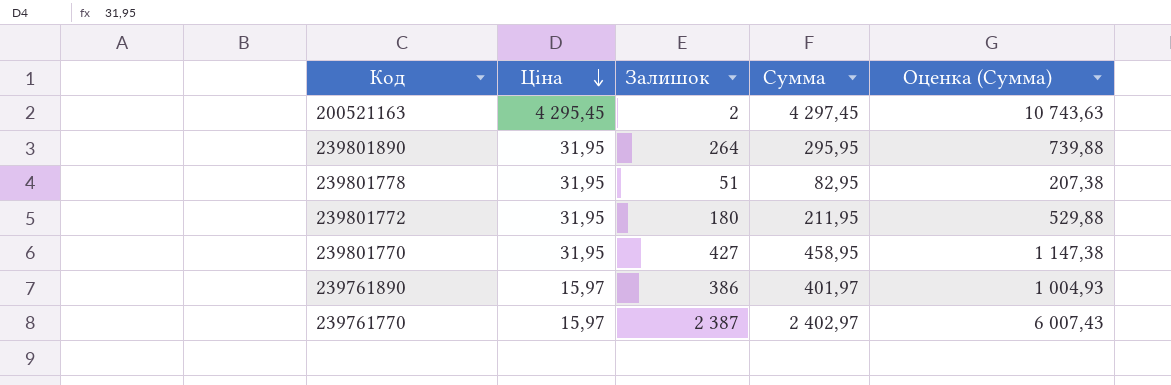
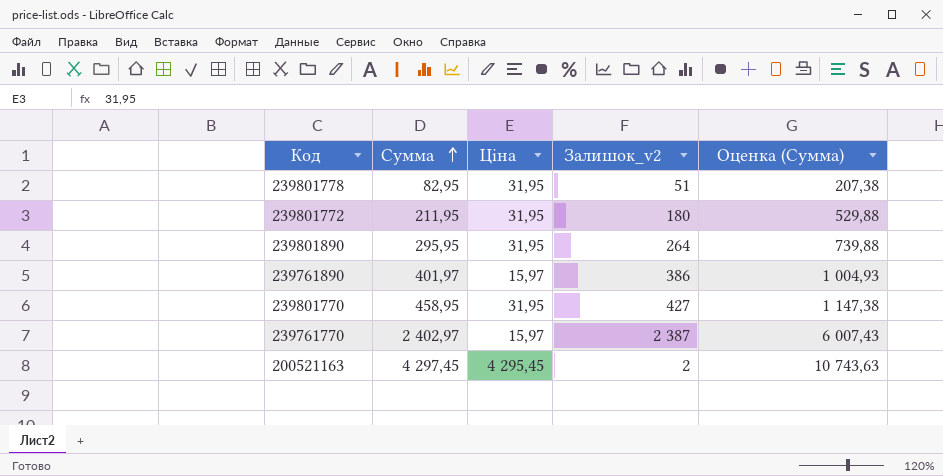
row order: Ціна descending -> Сумма ascending
column Сумма | position: 4 -> 2
column name: Залишок -> Залишок_v2

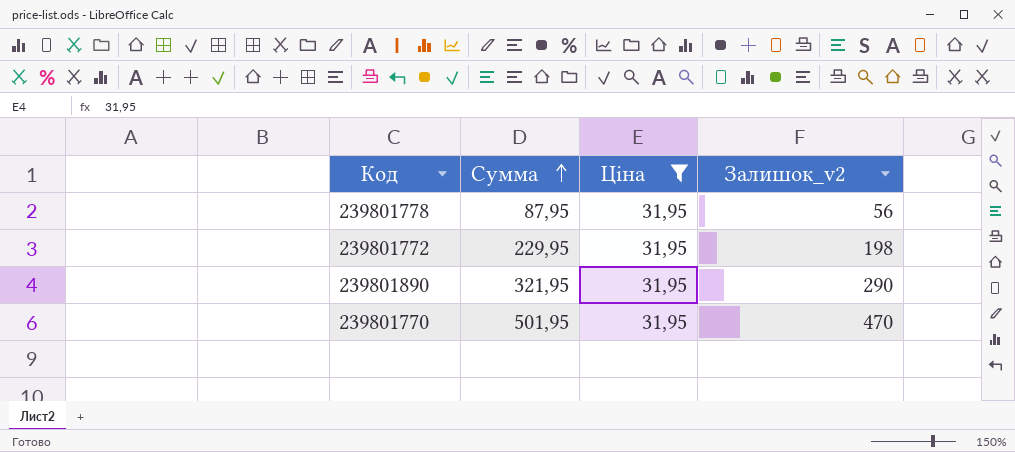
filter: none -> Ціна = 31,95
column Оценка (Сумма) | formula: [Сумма] * 2,5 -> none
239801778 | Сумма: 82,95 -> 87,95
239801778 | Залишок_v2: 51 -> 56
239801772 | Сумма: 211,95 -> 229,95
239801772 | Залишок_v2: 180 -> 198
239801890 | Сумма: 295,95 -> 321,95
239801890 | Залишок_v2: 264 -> 290
239801770 | Сумма: 458,95 -> 501,95
239801770 | Залишок_v2: 427 -> 470

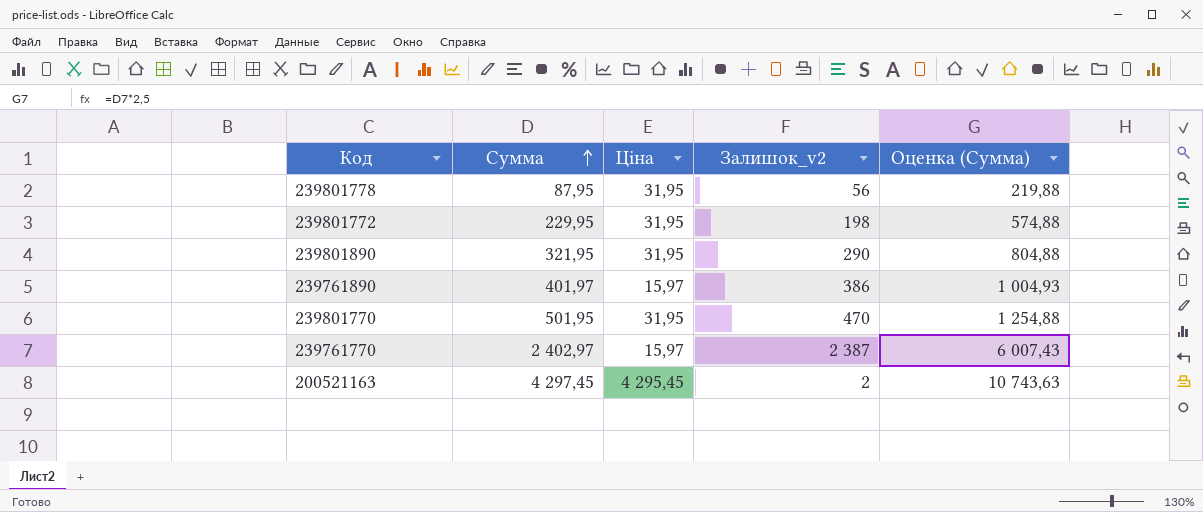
filter: Ціна = 31,95 -> none
column Оценка (Сумма) | formula: none -> [Сумма] * 2,5

